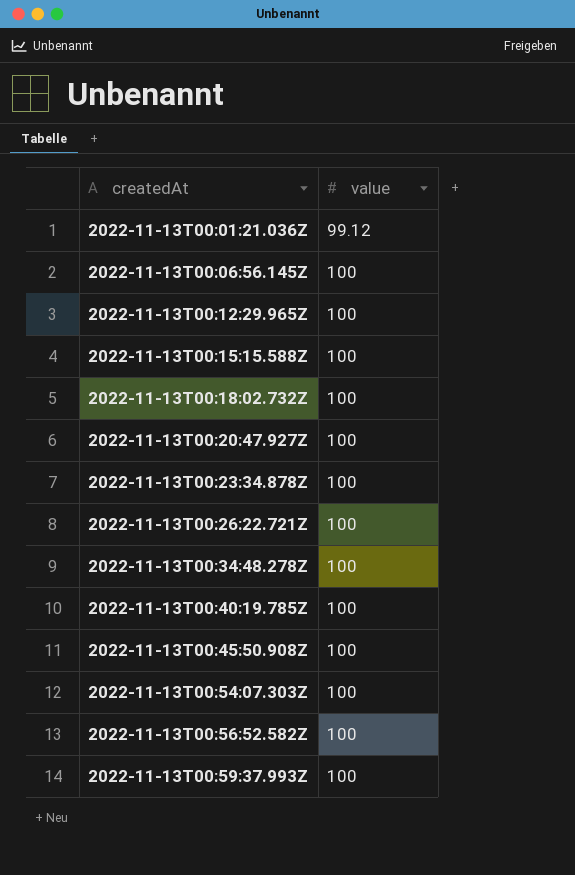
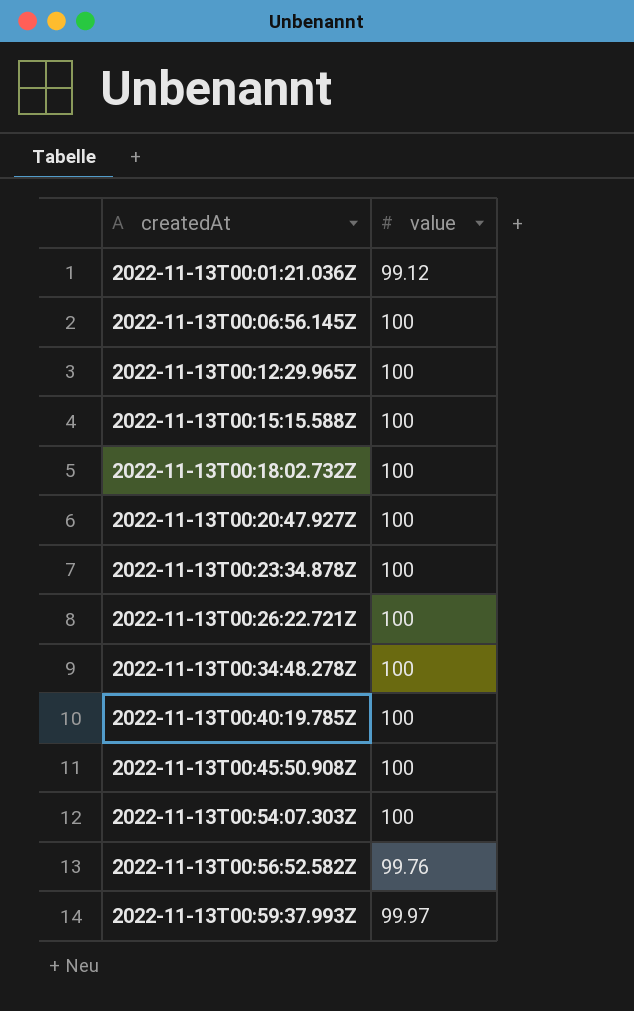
2022-11-13T00:56:52.582Z | value: 100 -> 99.76
2022-11-13T00:59:37.993Z | value: 100 -> 99.97

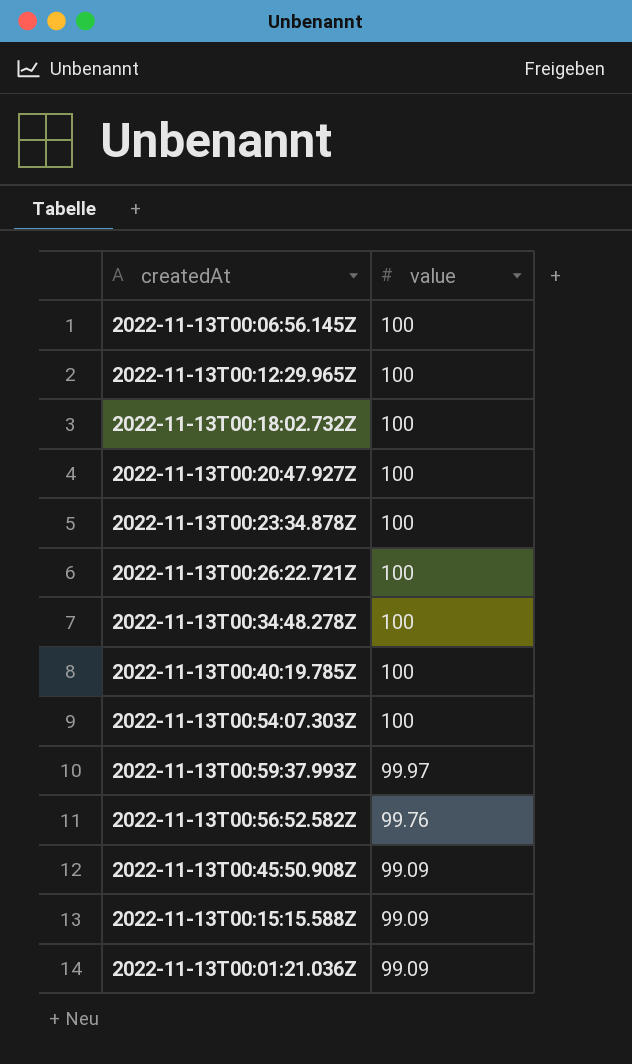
row order: createdAt ascending -> value descending
2022-11-13T00:45:50.908Z | value: 100 -> 99.09
2022-11-13T00:15:15.588Z | value: 100 -> 99.09
2022-11-13T00:01:21.036Z | value: 99.12 -> 99.09

